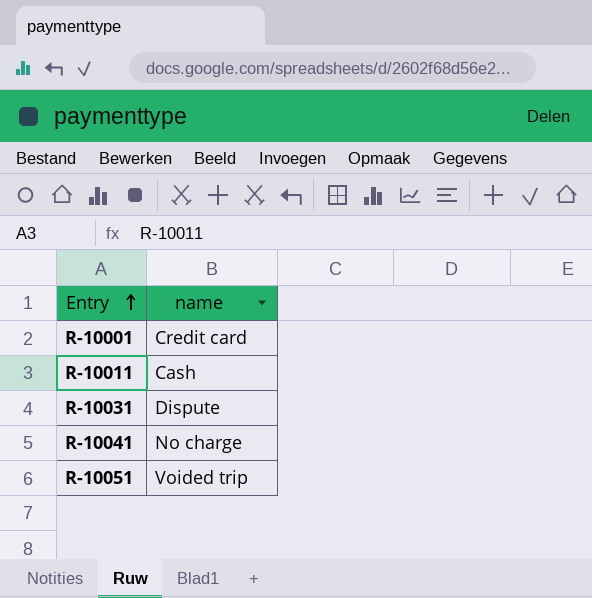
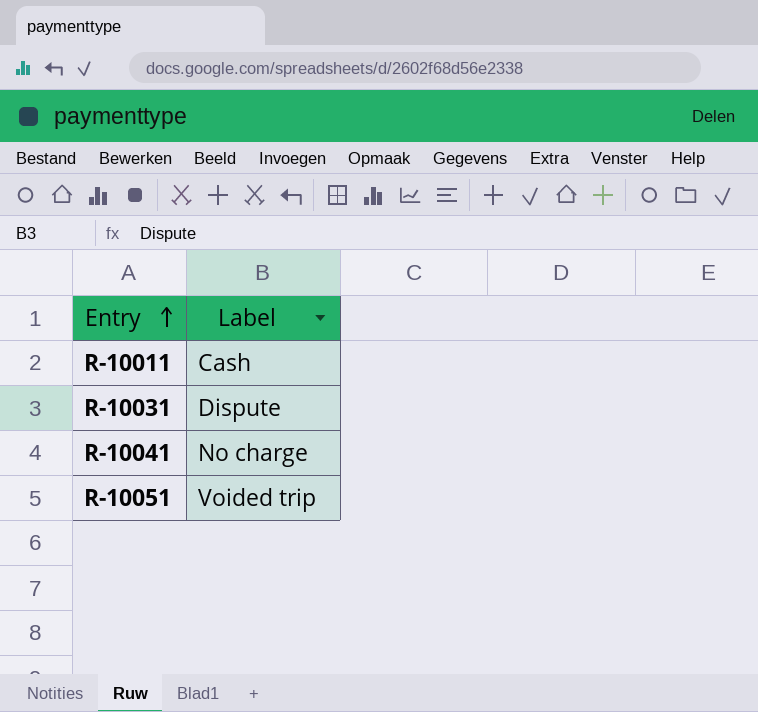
column name: name -> Label
row R-10001: Credit card -> none

